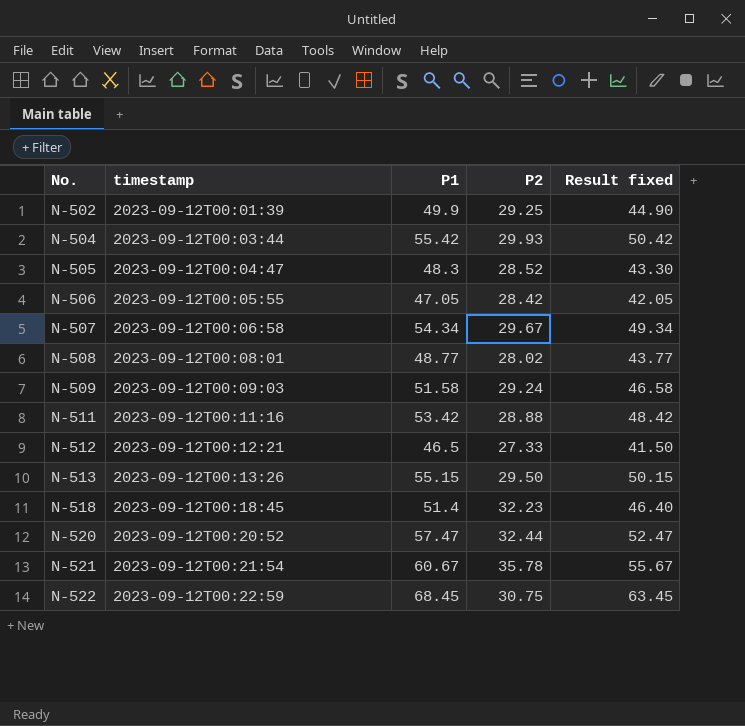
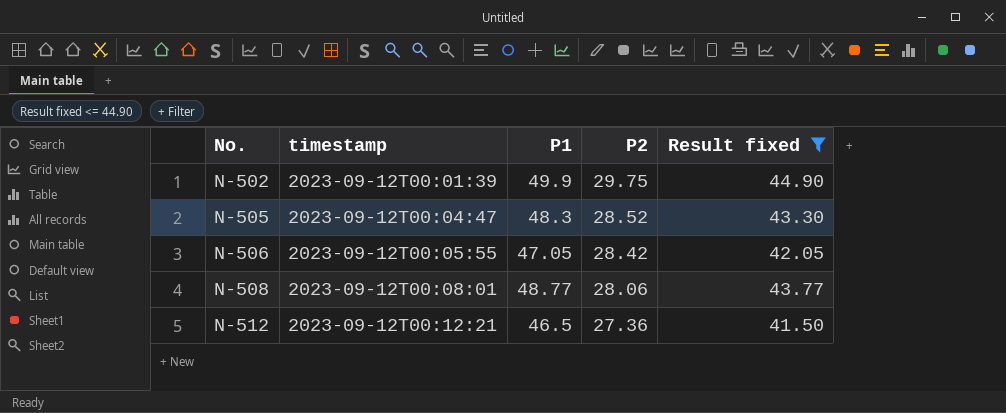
filter: none -> Result fixed <= 44.90
N-502 | P2: 29.25 -> 29.75
N-508 | P2: 28.02 -> 28.06
N-512 | P2: 27.33 -> 27.36

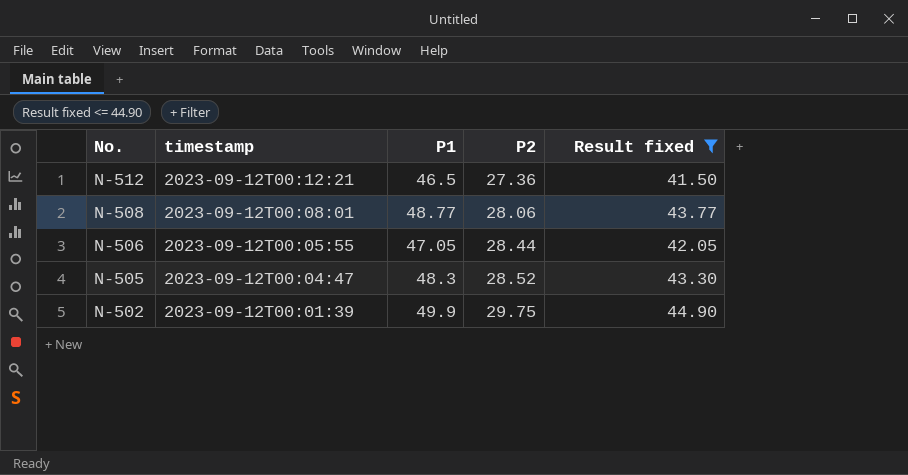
row order: No. ascending -> No. descending
N-506 | P2: 28.42 -> 28.44

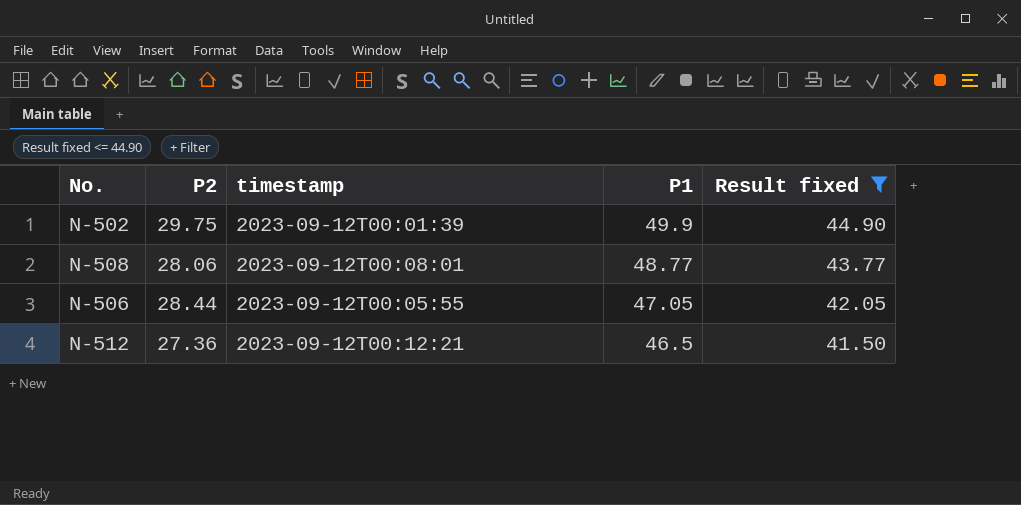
row order: No. descending -> P1 descending
column P2 | position: 4 -> 2
row N-505: 2023-09-12T00:04:47 | 48.3 | 28.52 | 43.30 -> none

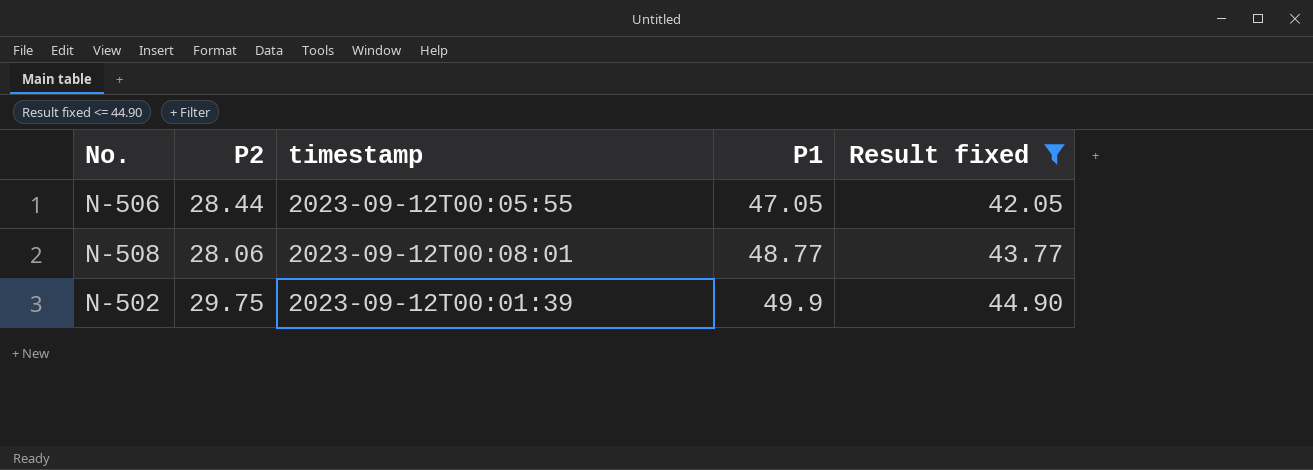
row order: P1 descending -> P1 ascending
row N-512: 27.36 | 2023-09-12T00:12:21 | 46.5 | 41.50 -> none

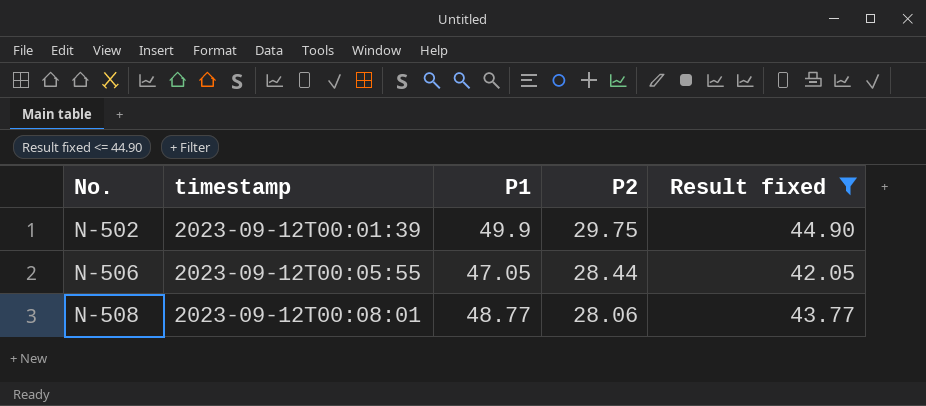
row order: P1 ascending -> No. ascending
column P2 | position: 2 -> 4

